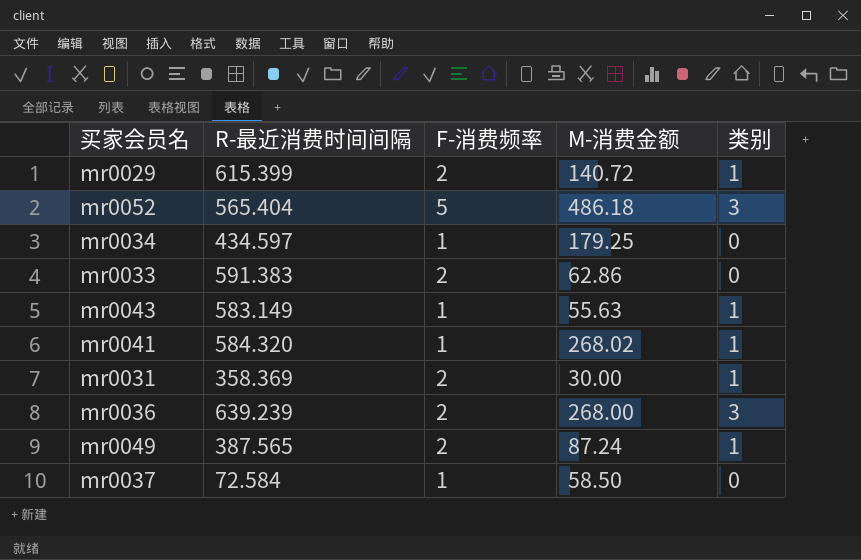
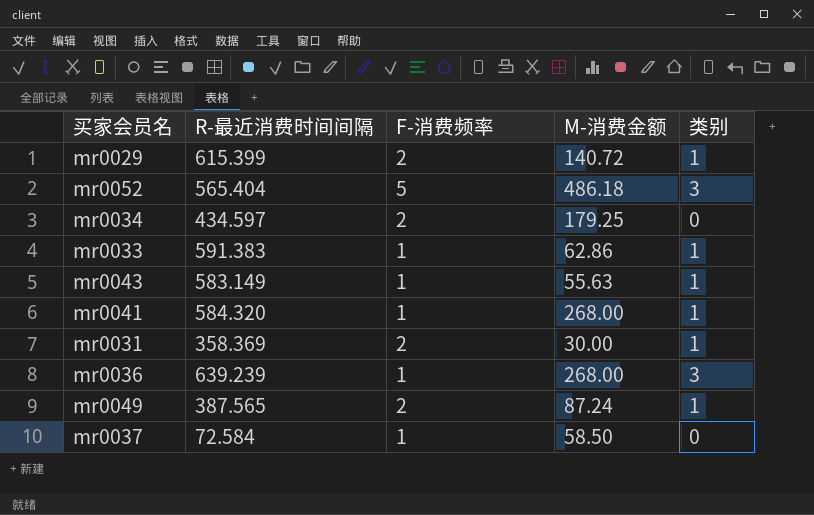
mr0034 | F-消费频率: 1 -> 2
mr0033 | F-消费频率: 2 -> 1
mr0033 | 类别: 0 -> 1
mr0041 | M-消费金额: 268.02 -> 268.00
mr0036 | F-消费频率: 2 -> 1

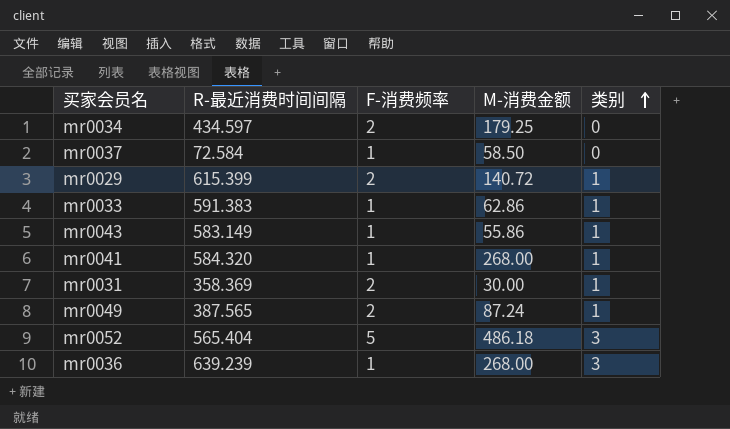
row order: none -> 类别 ascending
mr0043 | M-消费金额: 55.63 -> 55.86

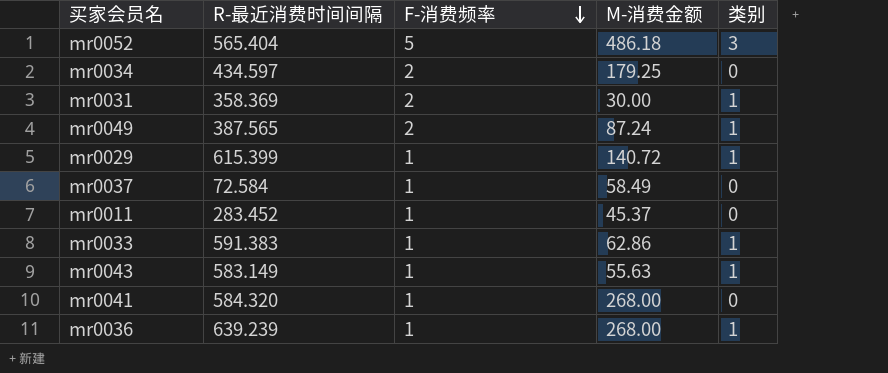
row order: 类别 ascending -> F-消费频率 descending
mr0029 | F-消费频率: 2 -> 1
mr0037 | M-消费金额: 58.50 -> 58.49
row mr0011: none -> 283.452 | 1 | 45.37 | 0
mr0043 | M-消费金额: 55.86 -> 55.63
mr0041 | 类别: 1 -> 0
mr0036 | 类别: 3 -> 1

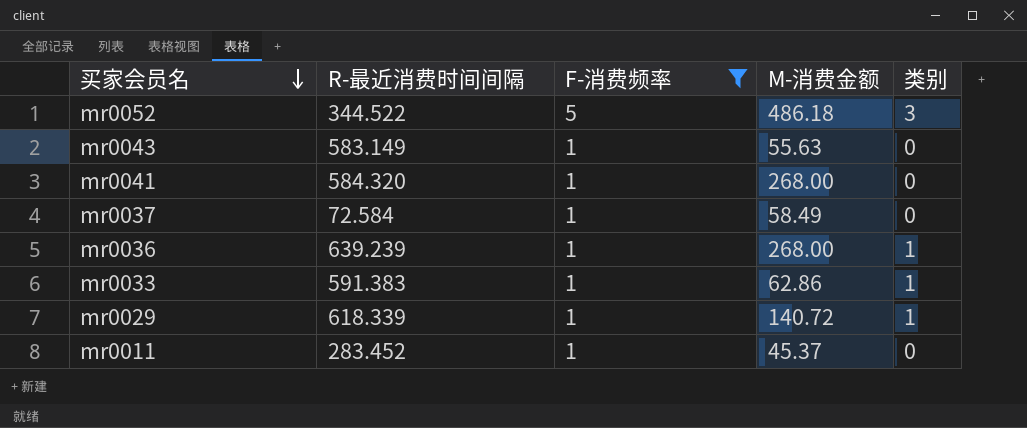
filter: none -> F-消费频率 != 2
row order: F-消费频率 descending -> 买家会员名 descending
mr0052 | R-最近消费时间间隔: 565.404 -> 344.522
mr0043 | 类别: 1 -> 0
mr0029 | R-最近消费时间间隔: 615.399 -> 618.339

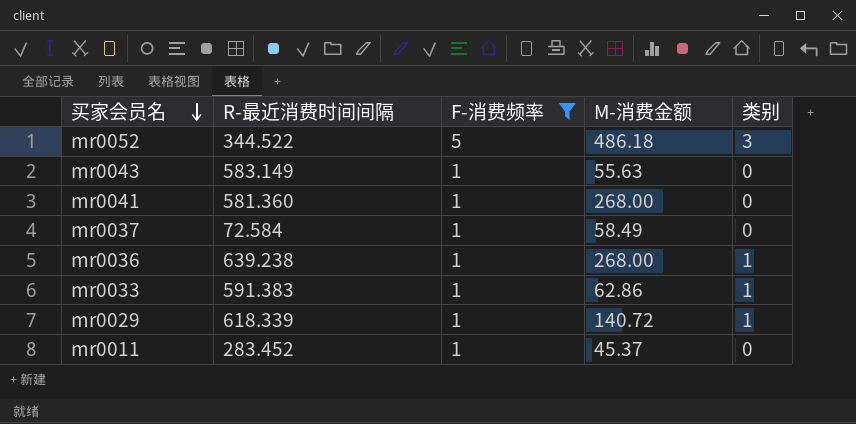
mr0041 | R-最近消费时间间隔: 584.320 -> 581.360
mr0036 | R-最近消费时间间隔: 639.239 -> 639.238

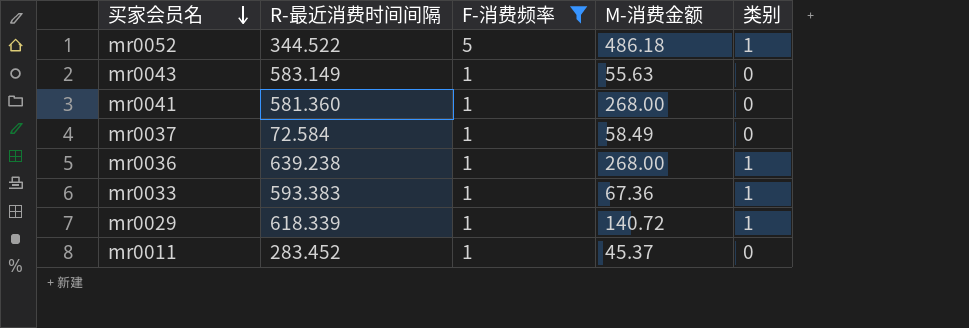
mr0052 | 类别: 3 -> 1
mr0033 | R-最近消费时间间隔: 591.383 -> 593.383
mr0033 | M-消费金额: 62.86 -> 67.36

